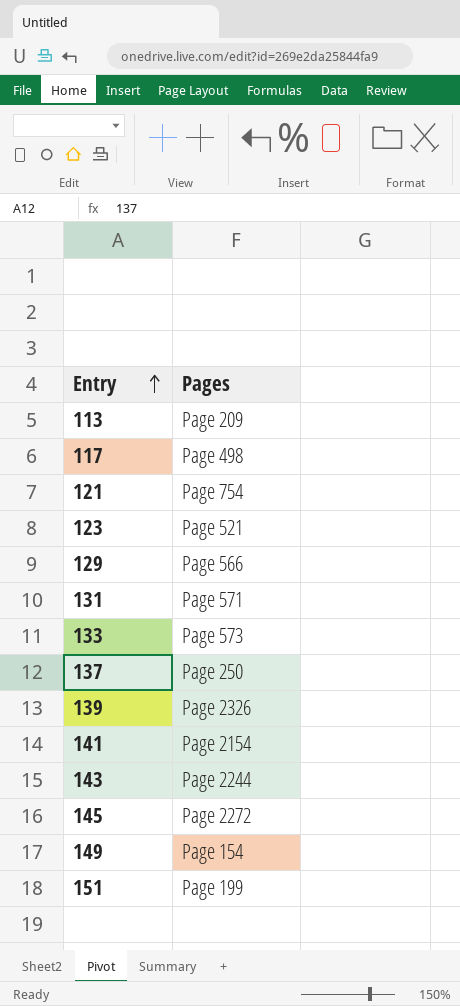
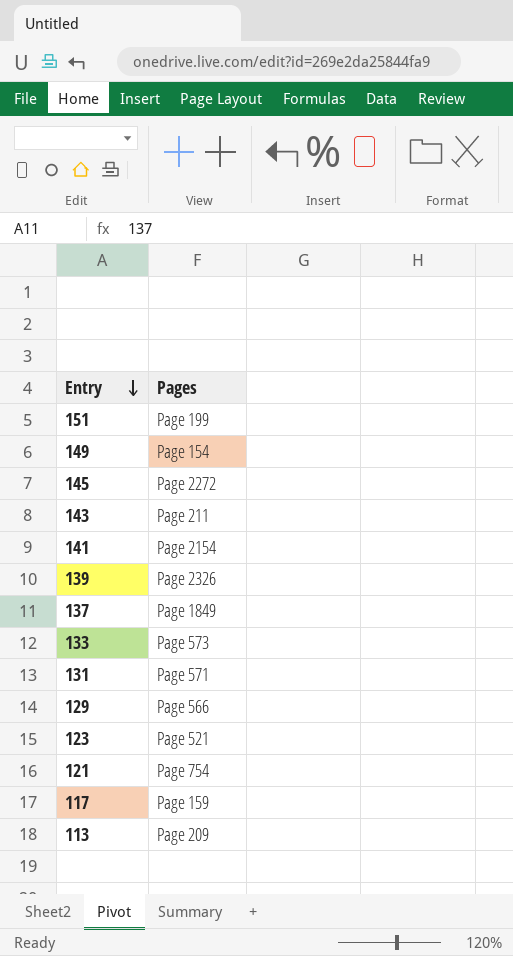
row order: Entry ascending -> Entry descending
143 | Pages: Page 2244 -> Page 211
137 | Pages: Page 250 -> Page 1849
117 | Pages: Page 498 -> Page 159

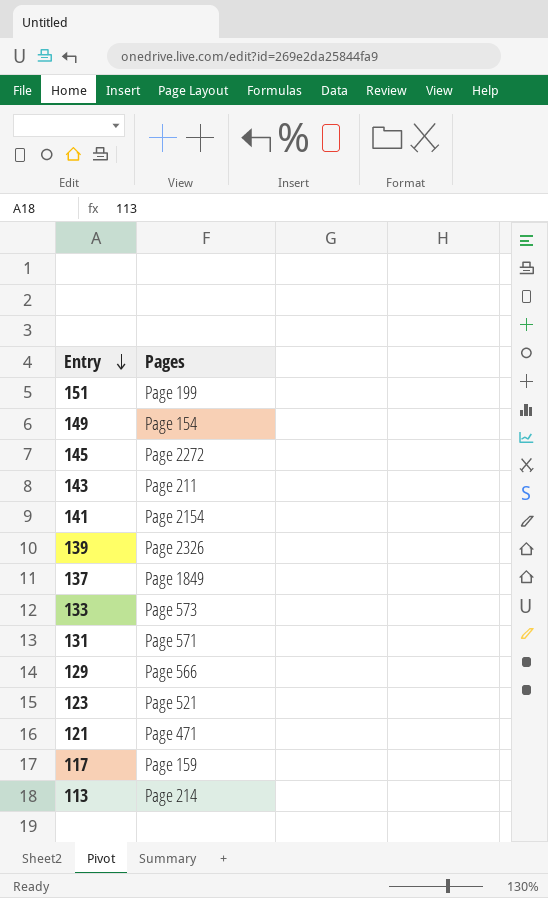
121 | Pages: Page 754 -> Page 471
113 | Pages: Page 209 -> Page 214

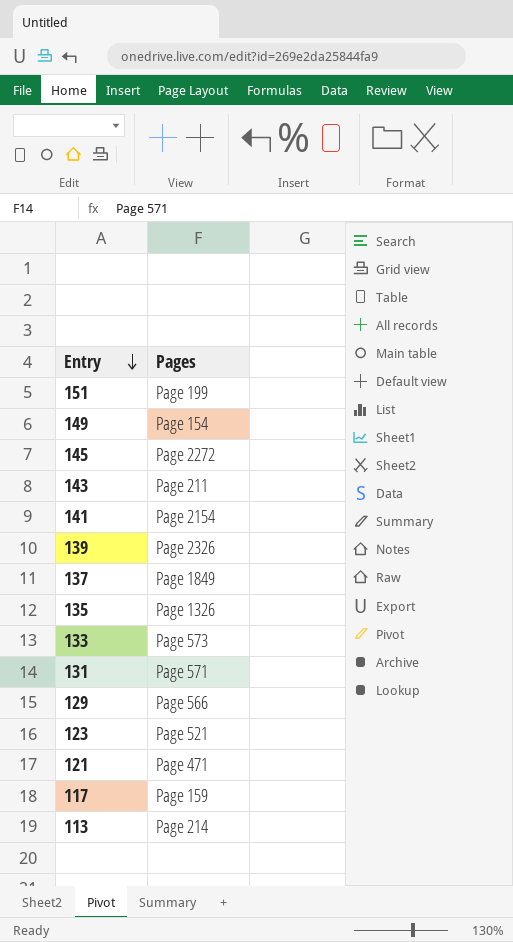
row 135: none -> Page 1326

